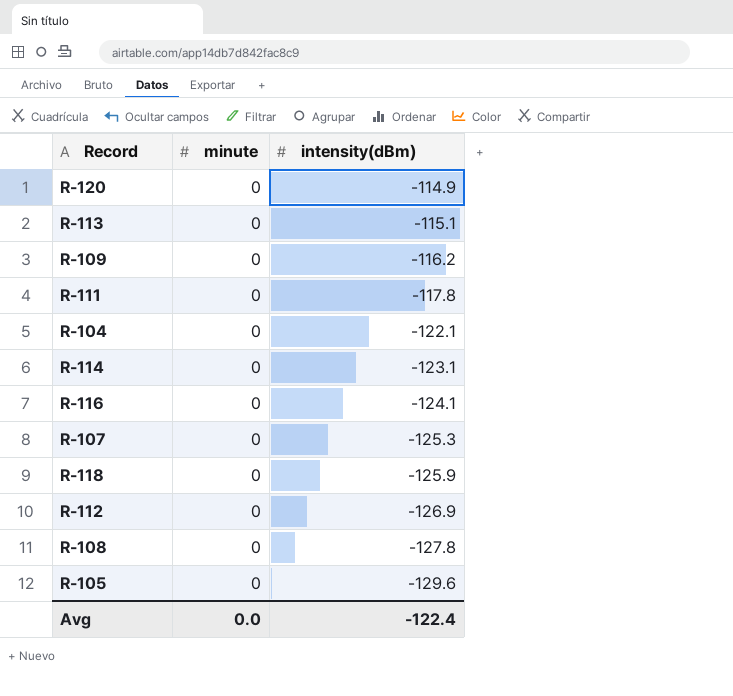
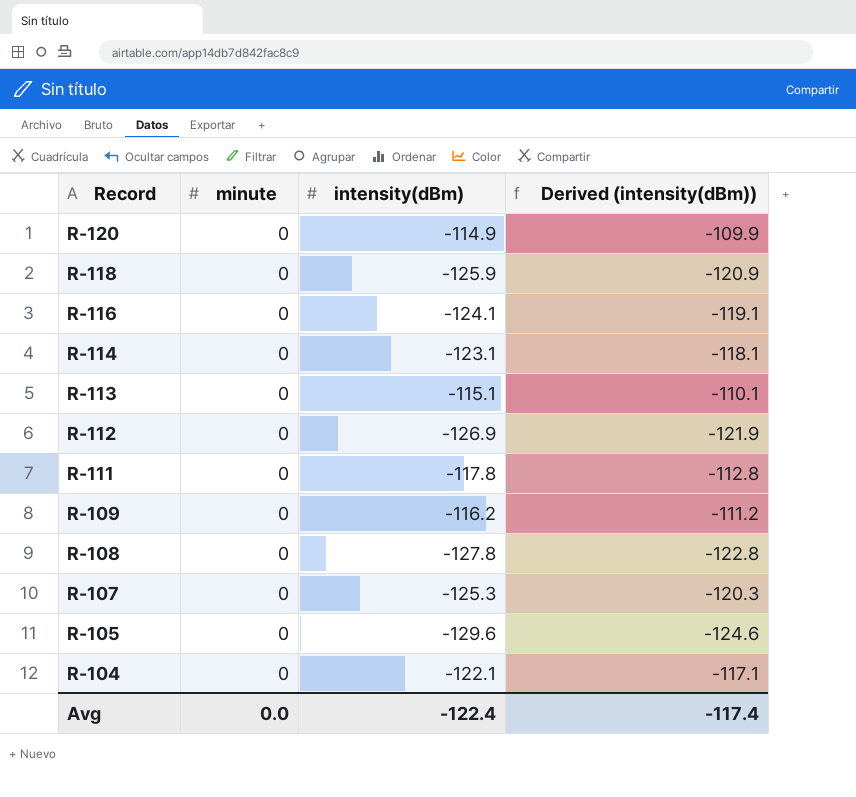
row order: intensity(dBm) descending -> Record descending
column Derived (intensity(dBm)) | formula: none -> [intensity(dBm)] + 5

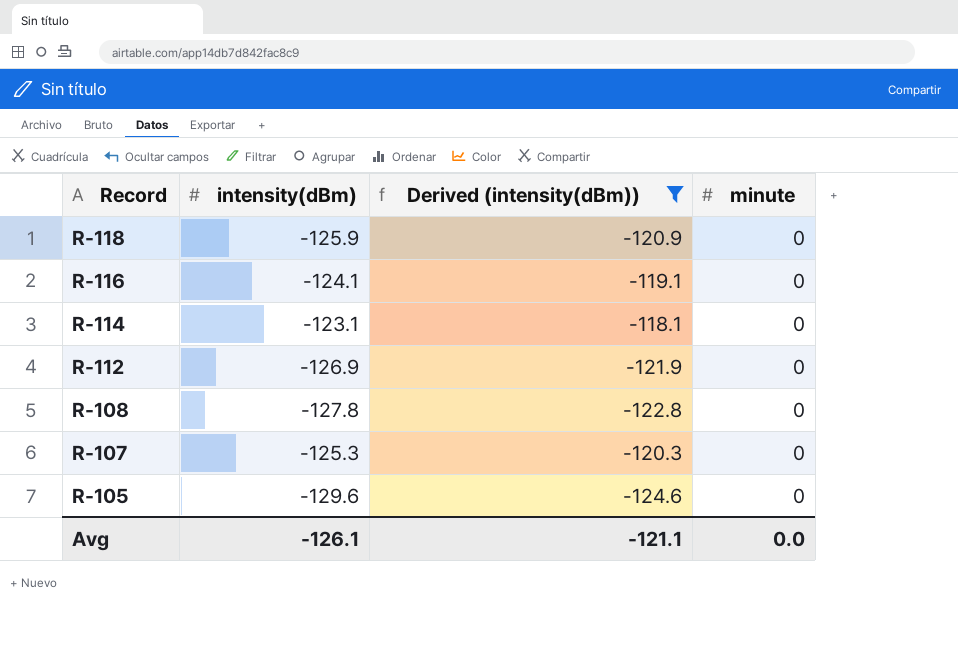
filter: none -> Derived (intensity(dBm)) <= -118.1
column minute | position: 2 -> 4
Avg | intensity(dBm): -122.4 -> -126.1
Avg | Derived (intensity(dBm)): -117.4 -> -121.1

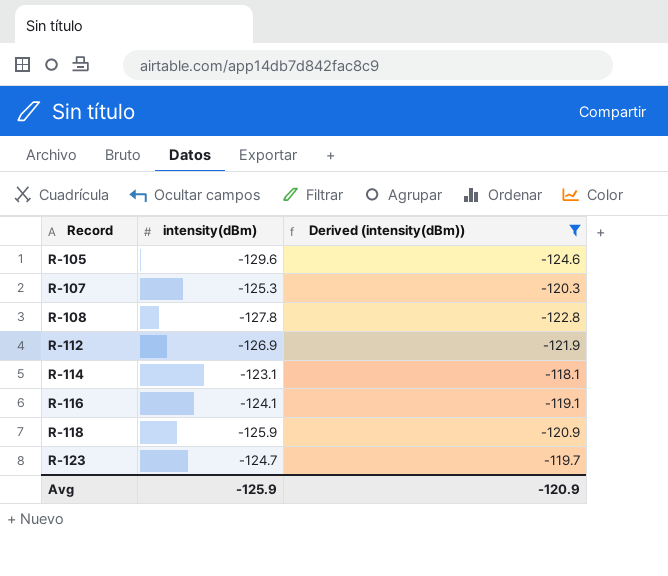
row order: Record descending -> Record ascending
column minute | position: 4 -> none
row R-123: none -> -124.7 | -119.7
Avg | intensity(dBm): -126.1 -> -125.9
Avg | Derived (intensity(dBm)): -121.1 -> -120.9

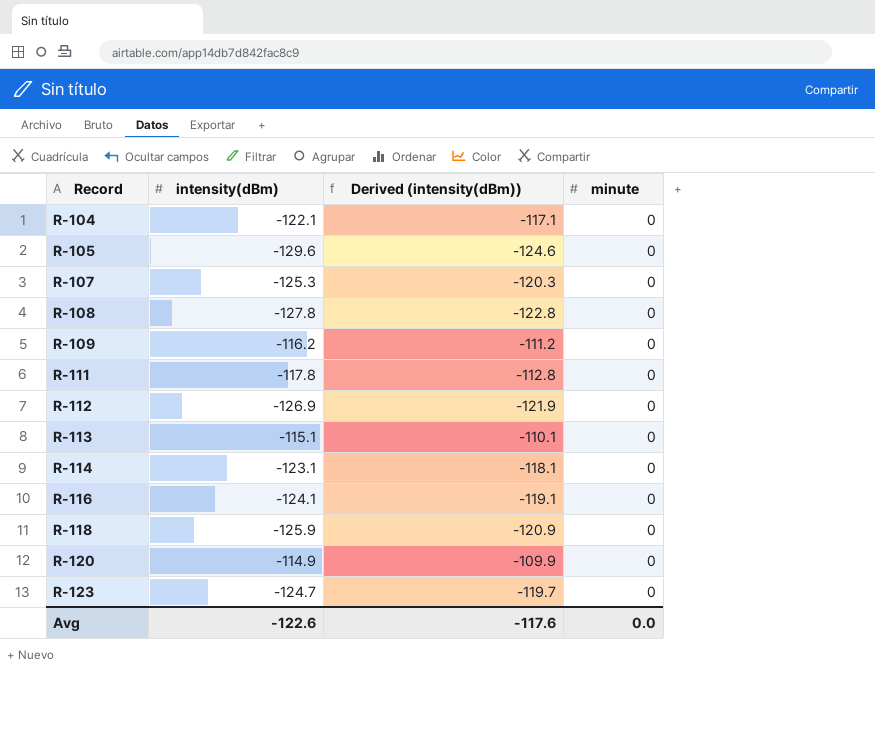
filter: Derived (intensity(dBm)) <= -118.1 -> none
column minute | position: none -> 4
Avg | intensity(dBm): -125.9 -> -122.6
Avg | Derived (intensity(dBm)): -120.9 -> -117.6

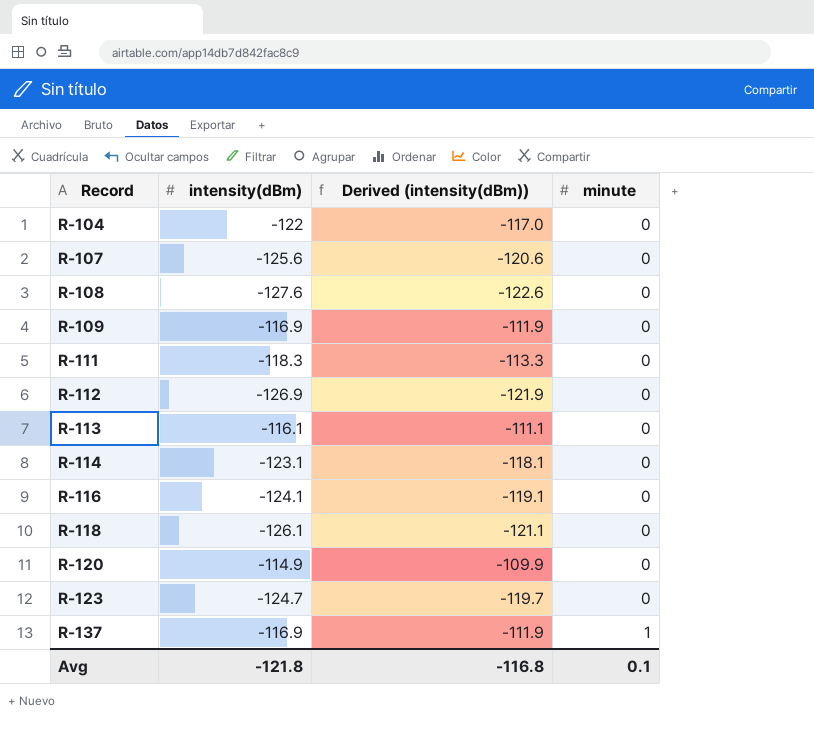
row R-105: -129.6 | -124.6 | 0 -> none
R-104 | intensity(dBm): -122.1 -> -122
R-104 | Derived (intensity(dBm)): -117.1 -> -117.0
R-107 | intensity(dBm): -125.3 -> -125.6
R-107 | Derived (intensity(dBm)): -120.3 -> -120.6
R-108 | intensity(dBm): -127.8 -> -127.6
R-108 | Derived (intensity(dBm)): -122.8 -> -122.6
R-109 | intensity(dBm): -116.2 -> -116.9
R-109 | Derived (intensity(dBm)): -111.2 -> -111.9
R-111 | intensity(dBm): -117.8 -> -118.3
R-111 | Derived (intensity(dBm)): -112.8 -> -113.3
R-113 | intensity(dBm): -115.1 -> -116.1
R-113 | Derived (intensity(dBm)): -110.1 -> -111.1
R-118 | intensity(dBm): -125.9 -> -126.1
R-118 | Derived (intensity(dBm)): -120.9 -> -121.1
row R-137: none -> -116.9 | -111.9 | 1
Avg | intensity(dBm): -122.6 -> -121.8
Avg | Derived (intensity(dBm)): -117.6 -> -116.8
Avg | minute: 0.0 -> 0.1

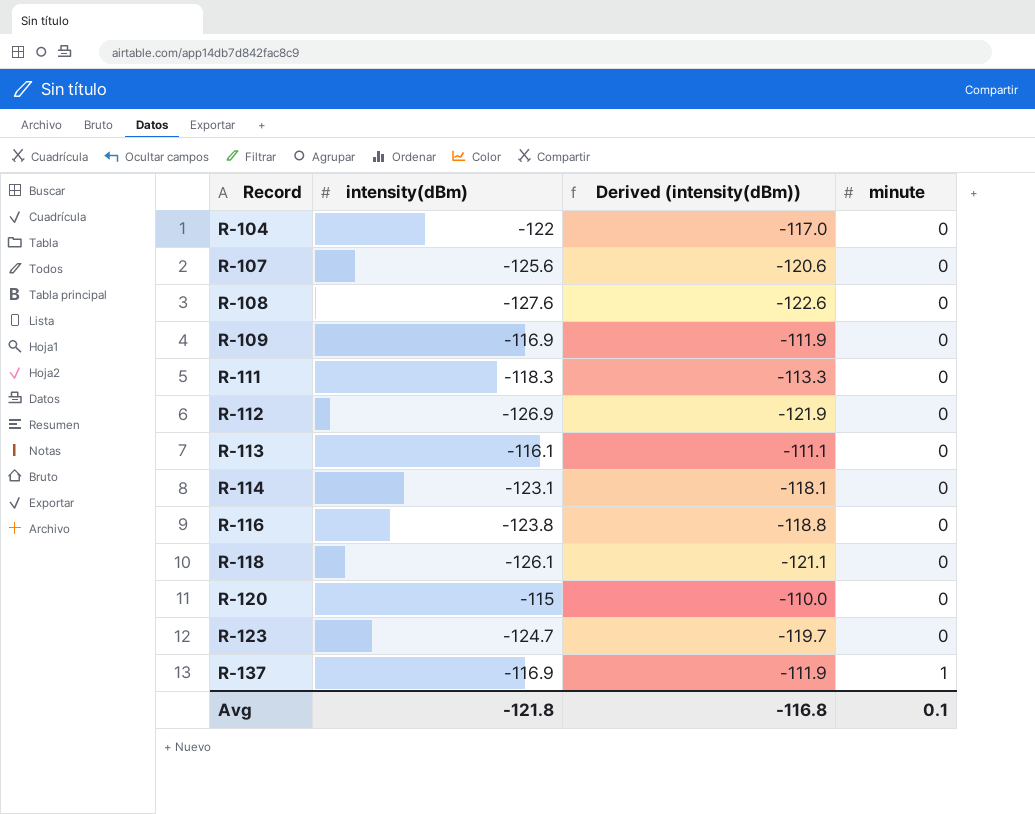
R-116 | intensity(dBm): -124.1 -> -123.8
R-116 | Derived (intensity(dBm)): -119.1 -> -118.8
R-120 | intensity(dBm): -114.9 -> -115
R-120 | Derived (intensity(dBm)): -109.9 -> -110.0

